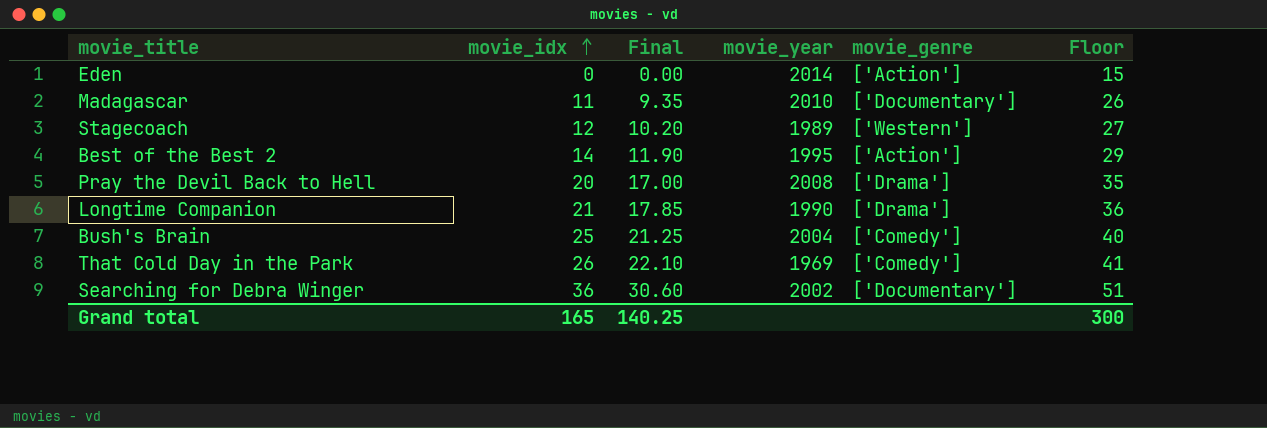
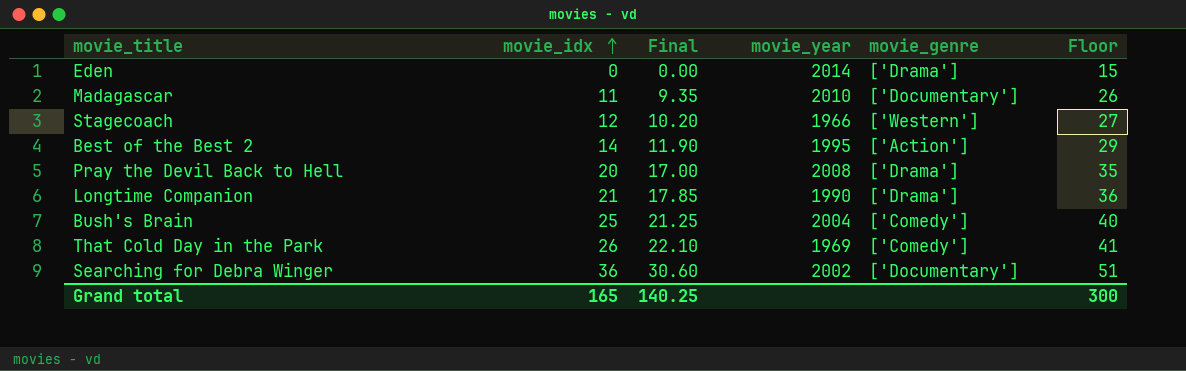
Eden | movie_genre: ['Action'] -> ['Drama']
Stagecoach | movie_year: 1989 -> 1966

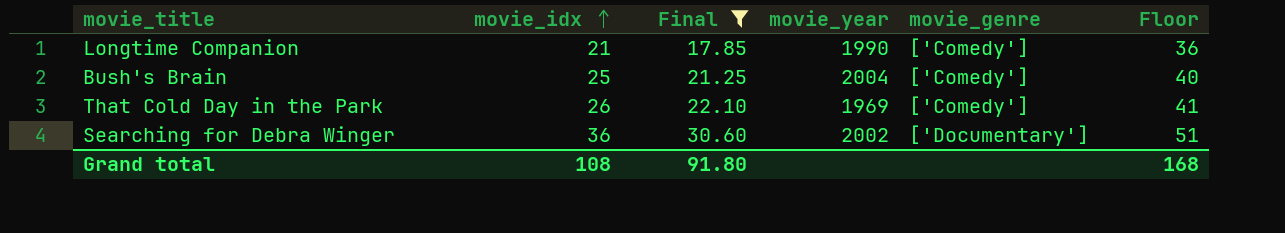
filter: none -> Final >= 17.85
Longtime Companion | movie_genre: ['Drama'] -> ['Comedy']
Grand total | movie_idx: 165 -> 108
Grand total | Final: 140.25 -> 91.80
Grand total | Floor: 300 -> 168

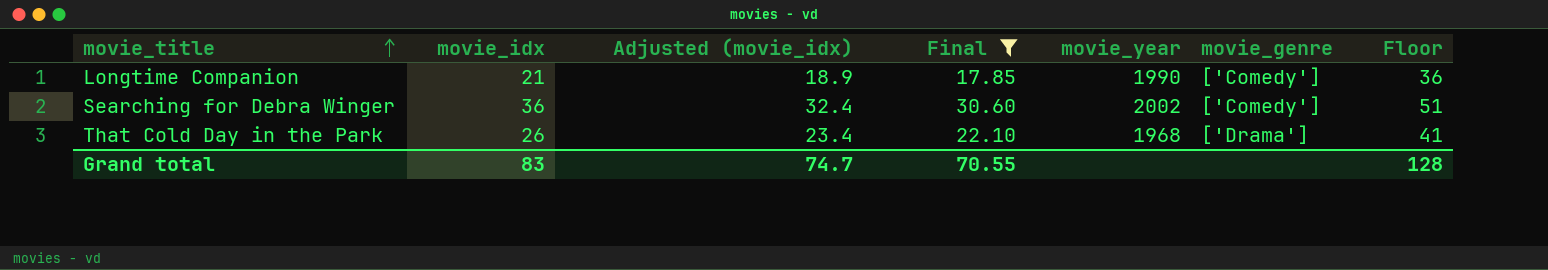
row order: movie_idx ascending -> movie_title ascending
column Adjusted (movie_idx) | formula: none -> [movie_idx] * 0.9
row Bush's Brain: 25 | 21.25 | 2004 | ['Comedy'] | 40 -> none
Searching for Debra Winger | movie_genre: ['Documentary'] -> ['Comedy']
That Cold Day in the Park | movie_year: 1969 -> 1968
That Cold Day in the Park | movie_genre: ['Comedy'] -> ['Drama']
Grand total | movie_idx: 108 -> 83
Grand total | Final: 91.80 -> 70.55
Grand total | Floor: 168 -> 128

